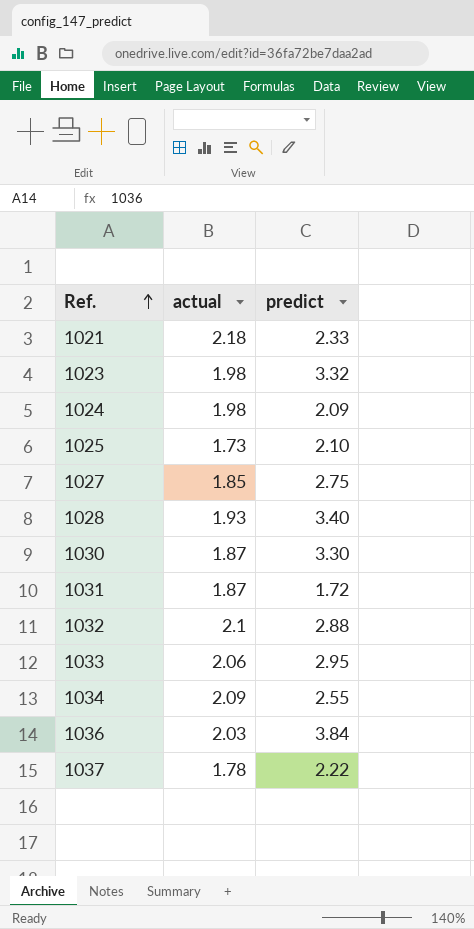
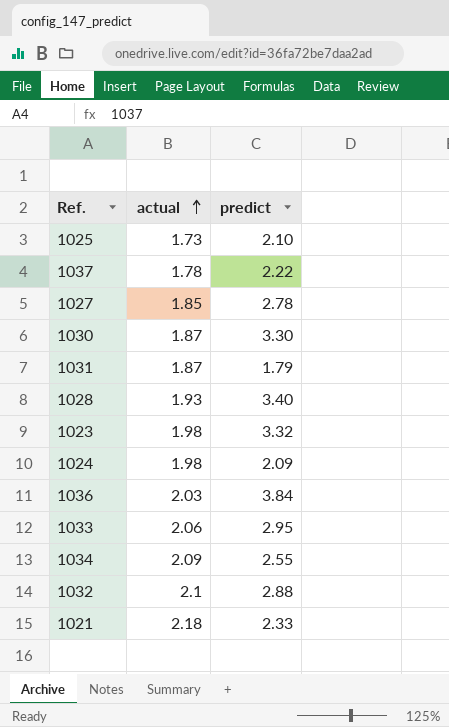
row order: Ref. ascending -> actual ascending
1027 | predict: 2.75 -> 2.78
1031 | predict: 1.72 -> 1.79

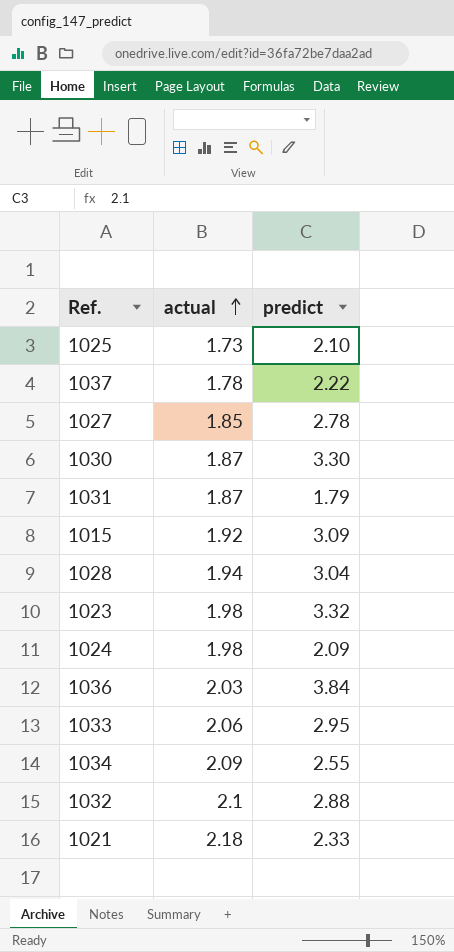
row 1015: none -> 1.92 | 3.09
1028 | actual: 1.93 -> 1.94
1028 | predict: 3.40 -> 3.04

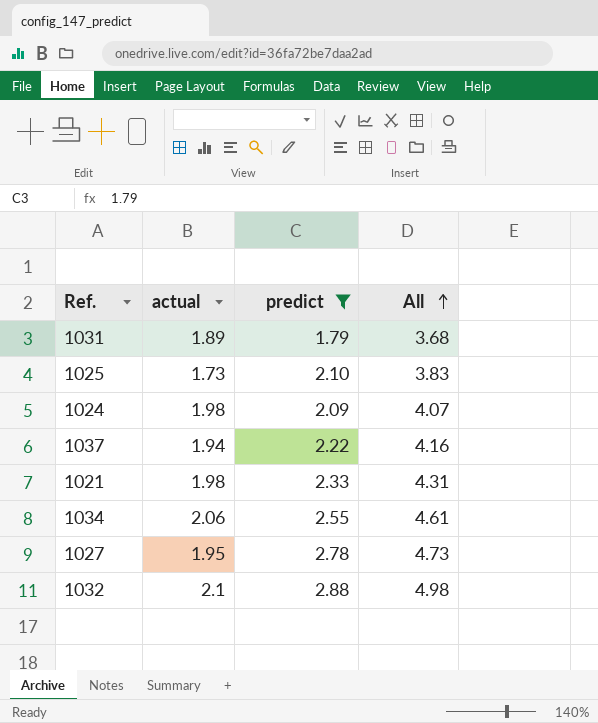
filter: none -> predict <= 2.88
row order: actual ascending -> All ascending
column All | formula: none -> [actual] + [predict]
1031 | actual: 1.87 -> 1.89
1037 | actual: 1.78 -> 1.94
1021 | actual: 2.18 -> 1.98
1034 | actual: 2.09 -> 2.06
1027 | actual: 1.85 -> 1.95

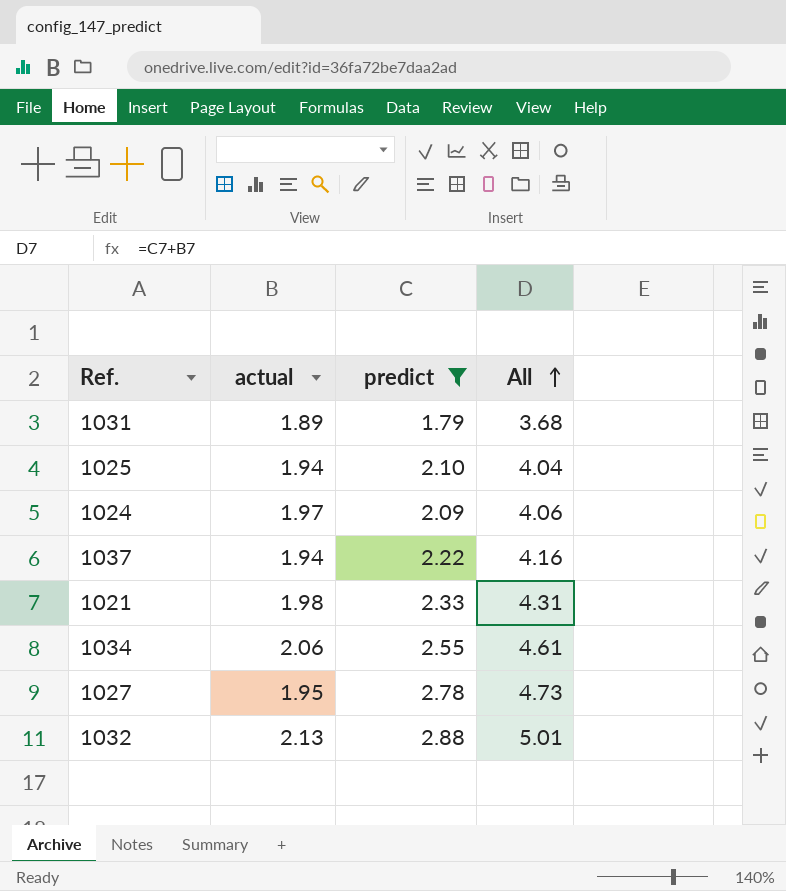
1025 | actual: 1.73 -> 1.94
1025 | All: 3.83 -> 4.04
1024 | actual: 1.98 -> 1.97
1024 | All: 4.07 -> 4.06
1032 | actual: 2.1 -> 2.13
1032 | All: 4.98 -> 5.01

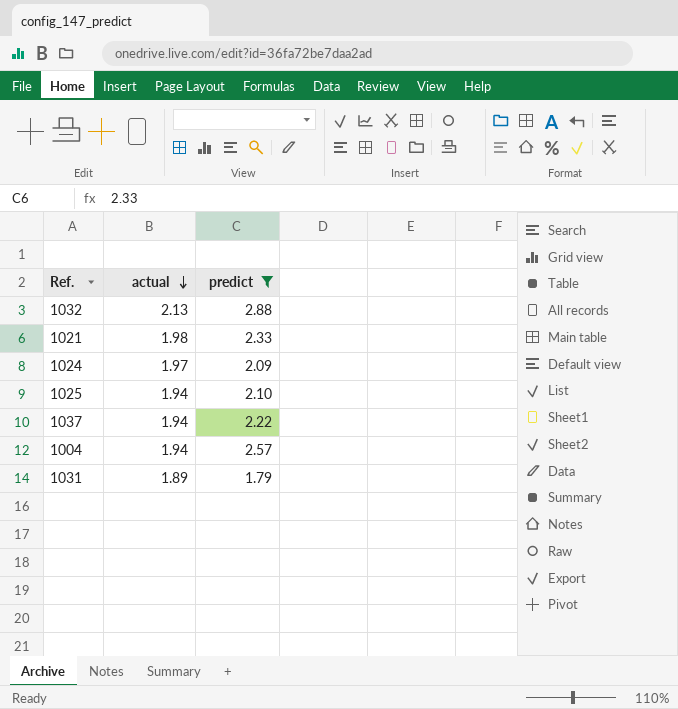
row order: All ascending -> actual descending
column All | formula: [actual] + [predict] -> none
row 1034: 2.06 | 2.55 | 4.61 -> none
row 1027: 1.95 | 2.78 | 4.73 -> none
row 1004: none -> 1.94 | 2.57

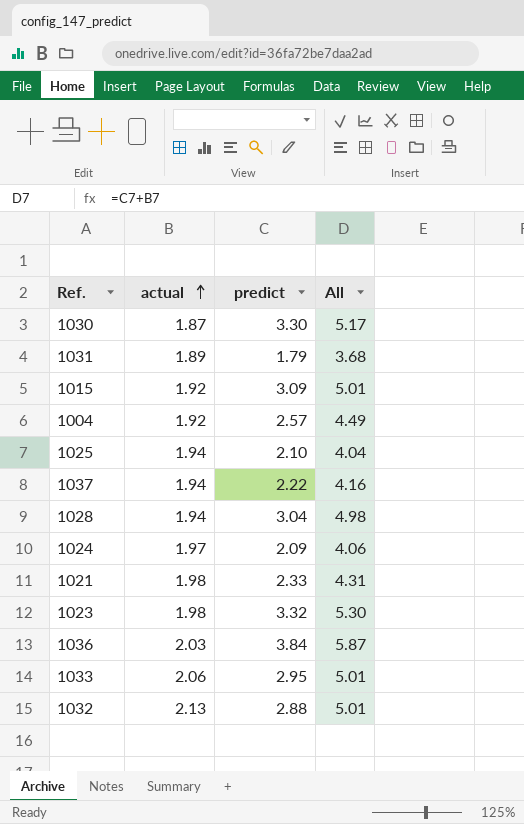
filter: predict <= 2.88 -> none
row order: actual descending -> actual ascending
column All | formula: none -> [actual] + [predict]
1004 | actual: 1.94 -> 1.92

